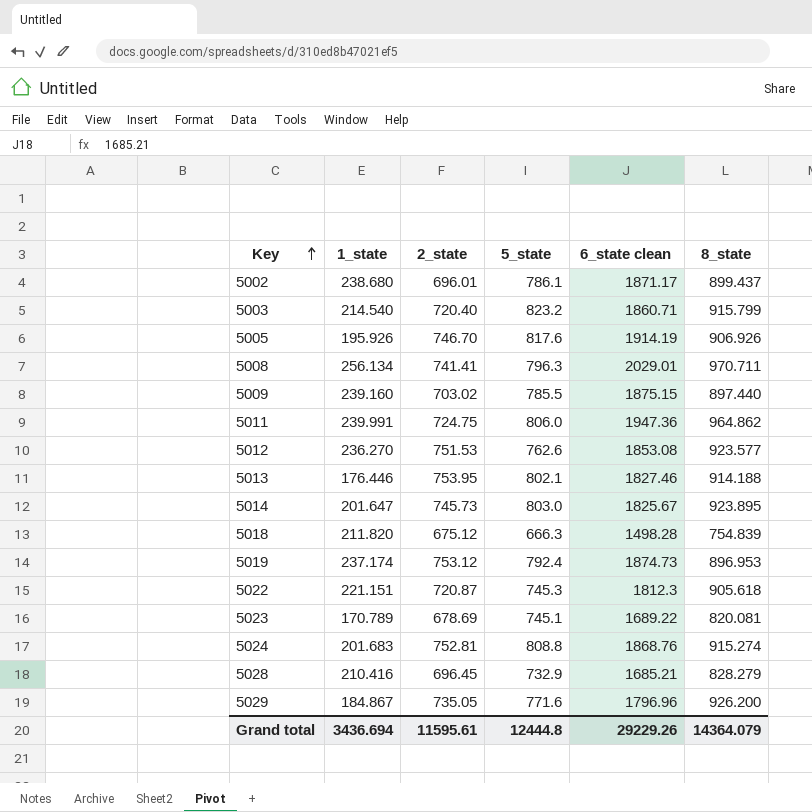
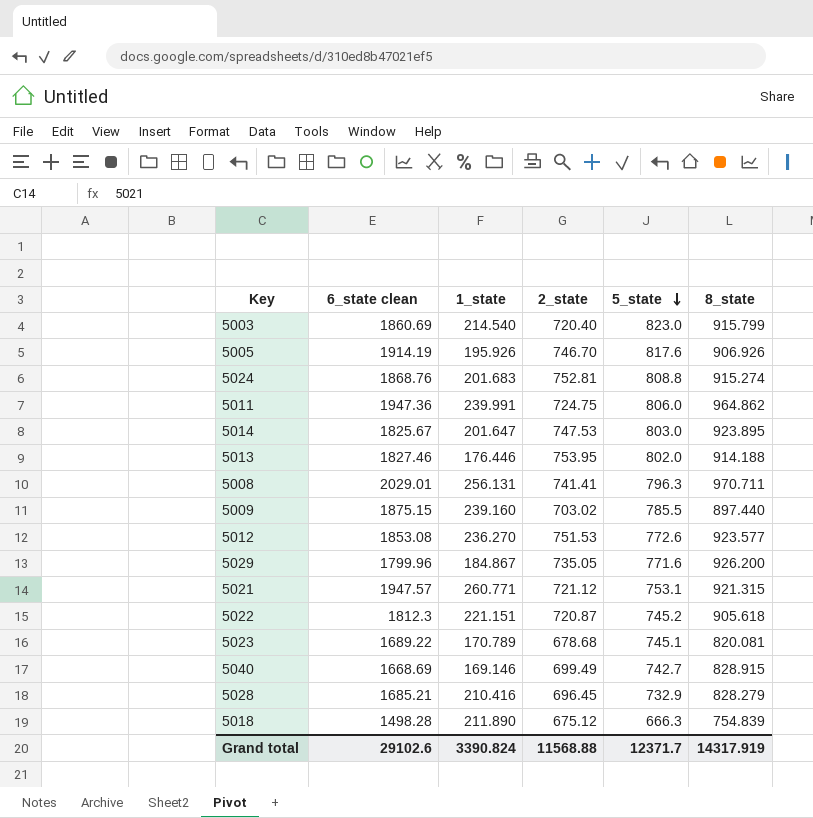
row order: Key ascending -> 5_state descending
column 6_state clean | position: 5 -> 2
row 5002: 238.680 | 696.01 | 786.1 | 1871.17 | 899.437 -> none
row 5019: 237.174 | 753.12 | 792.4 | 1874.73 | 896.953 -> none
5003 | 6_state clean: 1860.71 -> 1860.69
5003 | 5_state: 823.2 -> 823.0
5014 | 2_state: 745.73 -> 747.53
5013 | 5_state: 802.1 -> 802.0
5008 | 1_state: 256.134 -> 256.131
5012 | 5_state: 762.6 -> 772.6
5029 | 6_state clean: 1796.96 -> 1799.96
row 5021: none -> 1947.57 | 260.771 | 721.12 | 753.1 | 921.315
5022 | 5_state: 745.3 -> 745.2
5023 | 2_state: 678.69 -> 678.68
row 5040: none -> 1668.69 | 169.146 | 699.49 | 742.7 | 828.915
5018 | 1_state: 211.820 -> 211.890
Grand total | 6_state clean: 29229.26 -> 29102.6
Grand total | 1_state: 3436.694 -> 3390.824
Grand total | 2_state: 11595.61 -> 11568.88
Grand total | 5_state: 12444.8 -> 12371.7
Grand total | 8_state: 14364.079 -> 14317.919

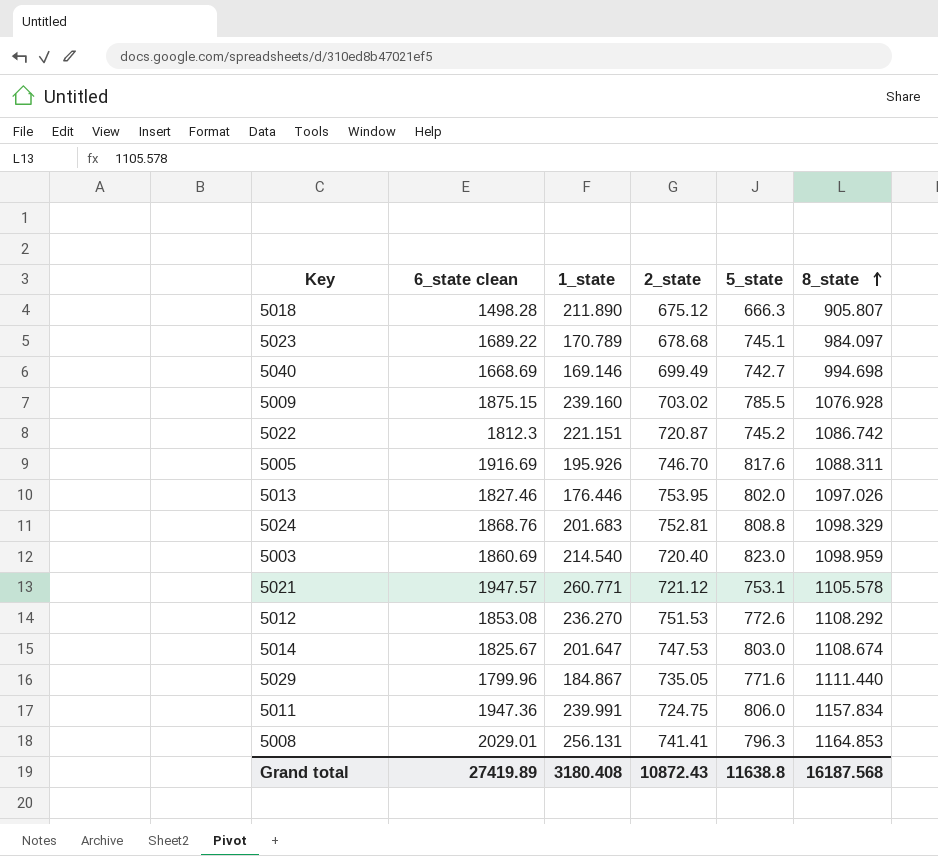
row order: 5_state descending -> 8_state ascending
row 5028: 1685.21 | 210.416 | 696.45 | 732.9 | 828.279 -> none
5018 | 8_state: 754.839 -> 905.807
5023 | 8_state: 820.081 -> 984.097
5040 | 8_state: 828.915 -> 994.698
5009 | 8_state: 897.440 -> 1076.928
5022 | 8_state: 905.618 -> 1086.742
5005 | 6_state clean: 1914.19 -> 1916.69
5005 | 8_state: 906.926 -> 1088.311
5013 | 8_state: 914.188 -> 1097.026
5024 | 8_state: 915.274 -> 1098.329
5003 | 8_state: 915.799 -> 1098.959
5021 | 8_state: 921.315 -> 1105.578
5012 | 8_state: 923.577 -> 1108.292
5014 | 8_state: 923.895 -> 1108.674
5029 | 8_state: 926.200 -> 1111.440
5011 | 8_state: 964.862 -> 1157.834
5008 | 8_state: 970.711 -> 1164.853
Grand total | 6_state clean: 29102.6 -> 27419.89
Grand total | 1_state: 3390.824 -> 3180.408
Grand total | 2_state: 11568.88 -> 10872.43
Grand total | 5_state: 12371.7 -> 11638.8
Grand total | 8_state: 14317.919 -> 16187.568

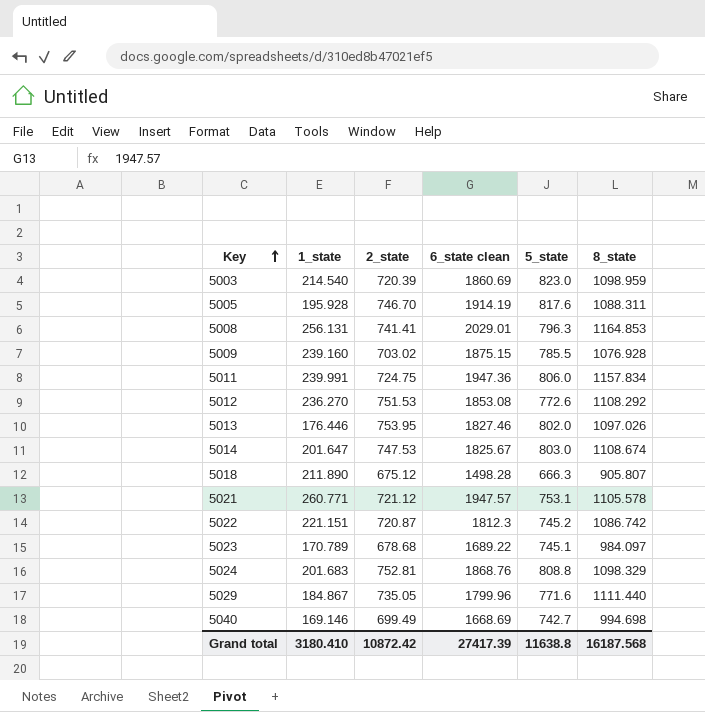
row order: 8_state ascending -> Key ascending
column 6_state clean | position: 2 -> 4
5003 | 2_state: 720.40 -> 720.39
5005 | 1_state: 195.926 -> 195.928
5005 | 6_state clean: 1916.69 -> 1914.19
Grand total | 1_state: 3180.408 -> 3180.410
Grand total | 2_state: 10872.43 -> 10872.42
Grand total | 6_state clean: 27419.89 -> 27417.39

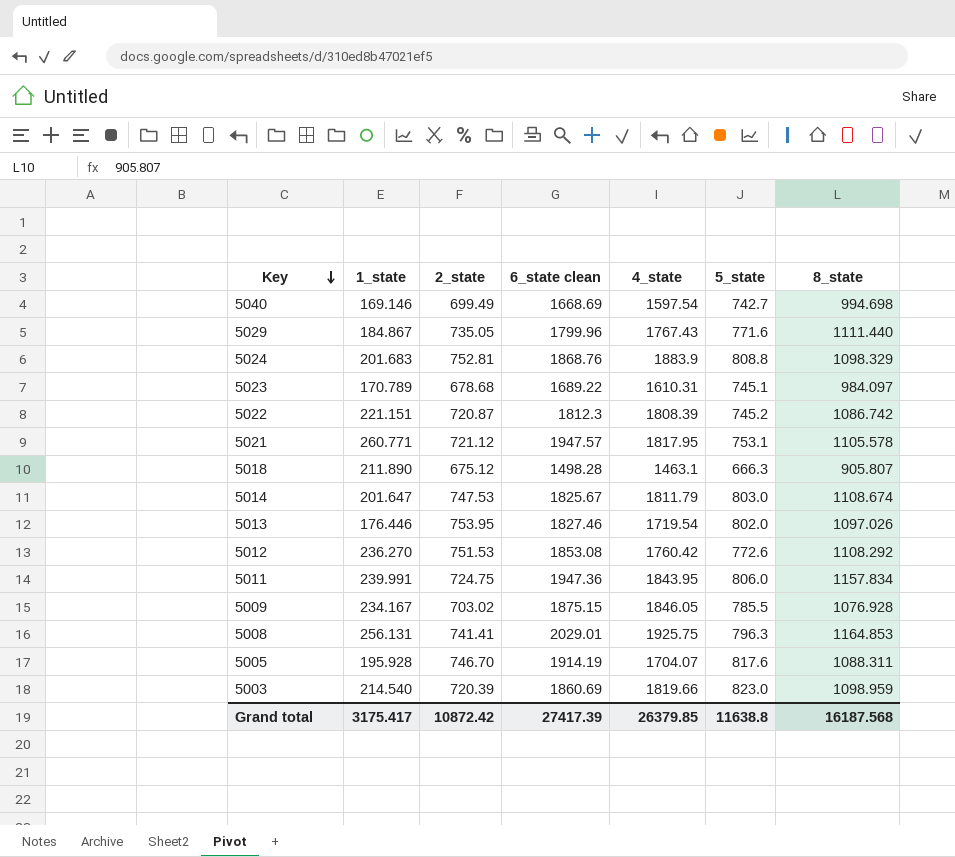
row order: Key ascending -> Key descending
column 4_state | position: none -> 5
5009 | 1_state: 239.160 -> 234.167
Grand total | 1_state: 3180.410 -> 3175.417

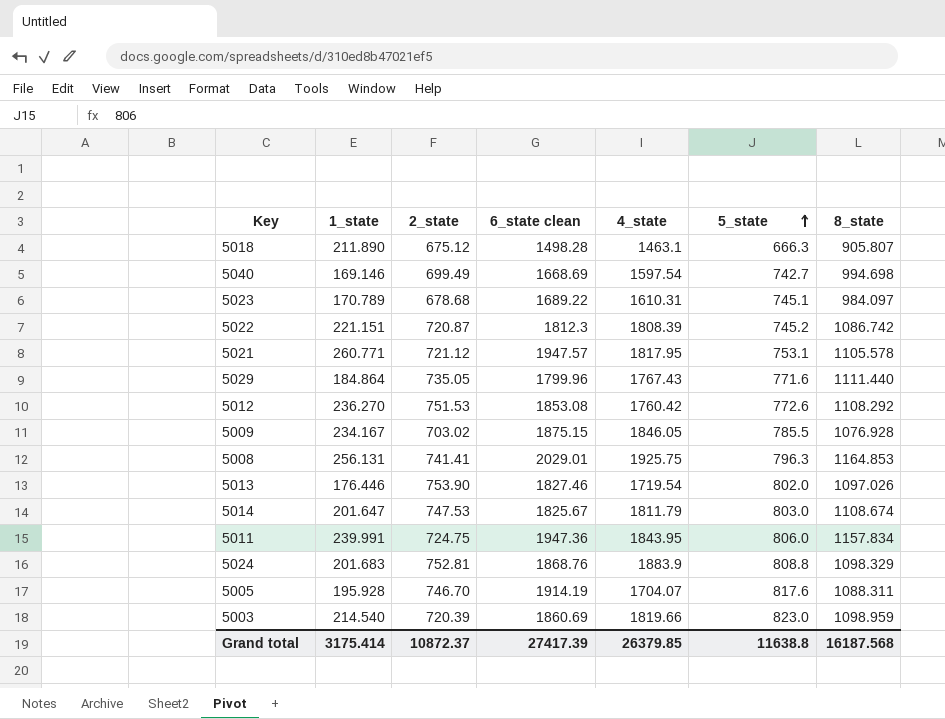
row order: Key descending -> 5_state ascending
5029 | 1_state: 184.867 -> 184.864
5013 | 2_state: 753.95 -> 753.90
Grand total | 1_state: 3175.417 -> 3175.414
Grand total | 2_state: 10872.42 -> 10872.37

